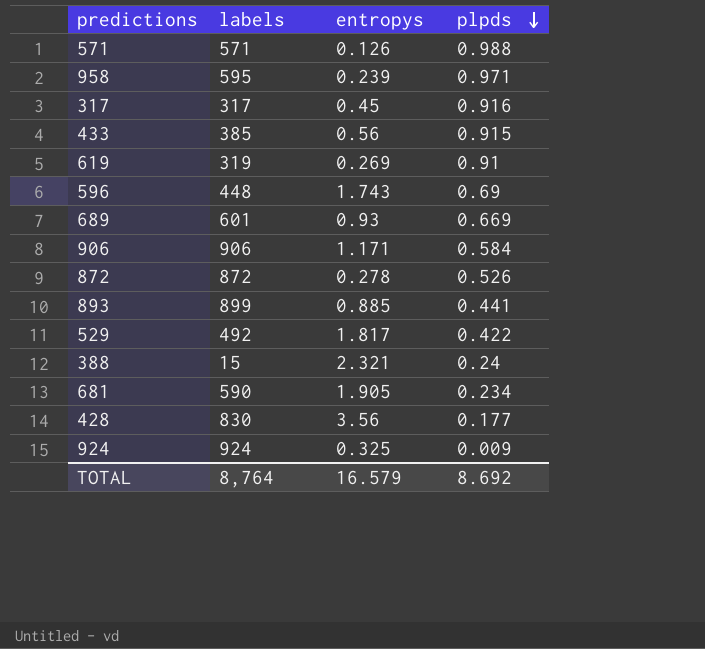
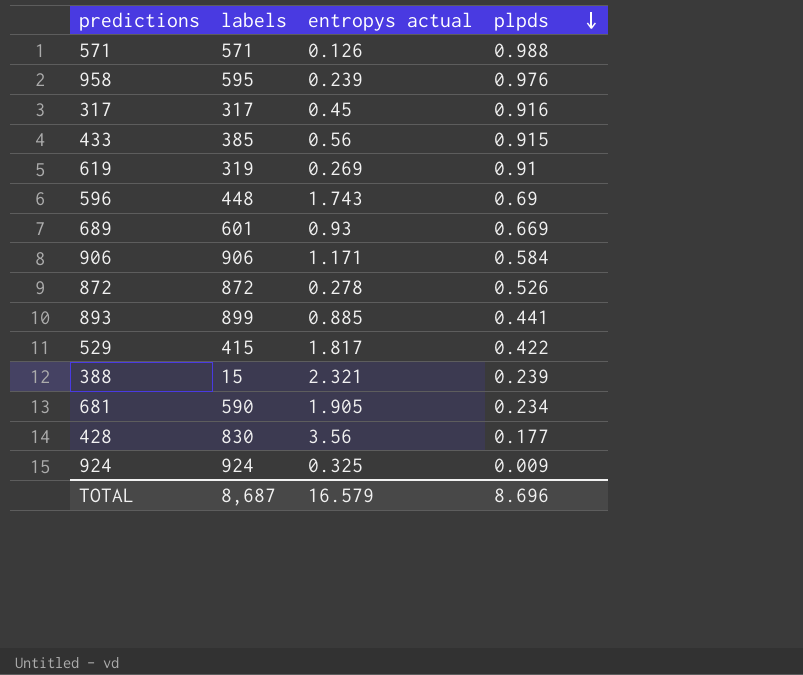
column name: entropys -> entropys actual
958 | plpds: 0.971 -> 0.976
529 | labels: 492 -> 415
388 | plpds: 0.24 -> 0.239
TOTAL | labels: 8,764 -> 8,687
TOTAL | plpds: 8.692 -> 8.696

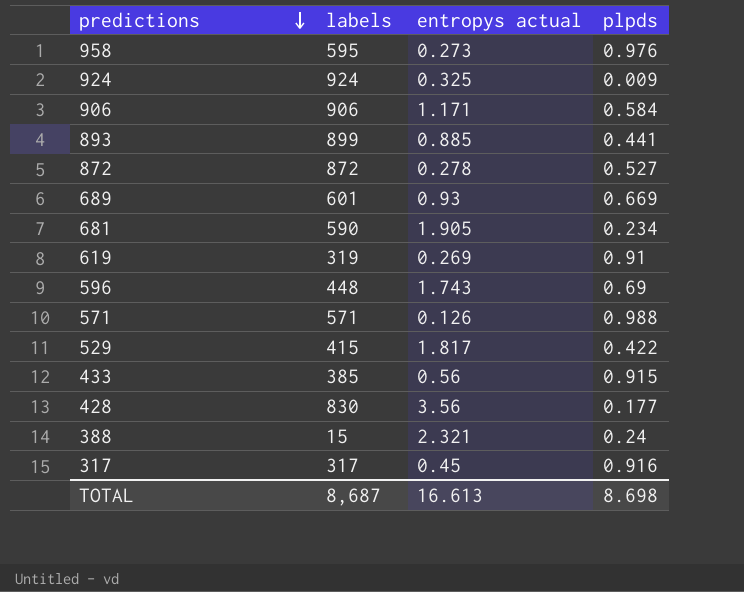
row order: plpds descending -> predictions descending
958 | entropys actual: 0.239 -> 0.273
872 | plpds: 0.526 -> 0.527
388 | plpds: 0.239 -> 0.24
TOTAL | entropys actual: 16.579 -> 16.613
TOTAL | plpds: 8.696 -> 8.698

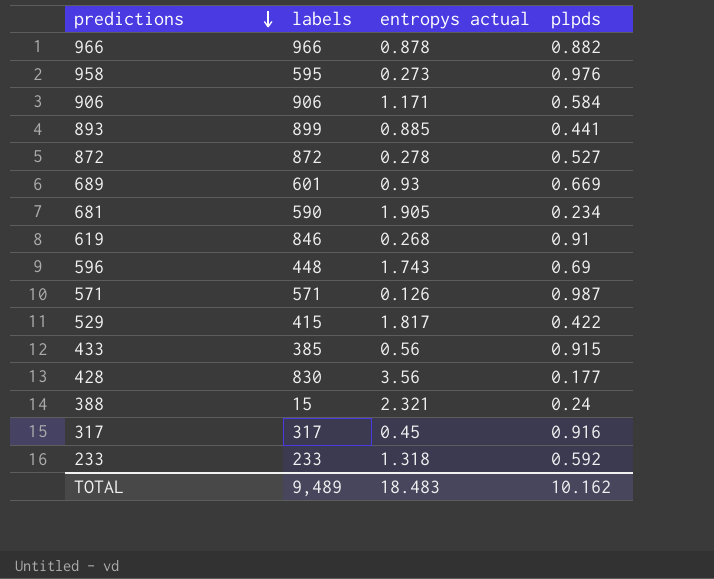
row 924: 924 | 0.325 | 0.009 -> none
row 966: none -> 966 | 0.878 | 0.882
619 | labels: 319 -> 846
619 | entropys actual: 0.269 -> 0.268
571 | plpds: 0.988 -> 0.987
row 233: none -> 233 | 1.318 | 0.592
TOTAL | labels: 8,687 -> 9,489
TOTAL | entropys actual: 16.613 -> 18.483
TOTAL | plpds: 8.698 -> 10.162

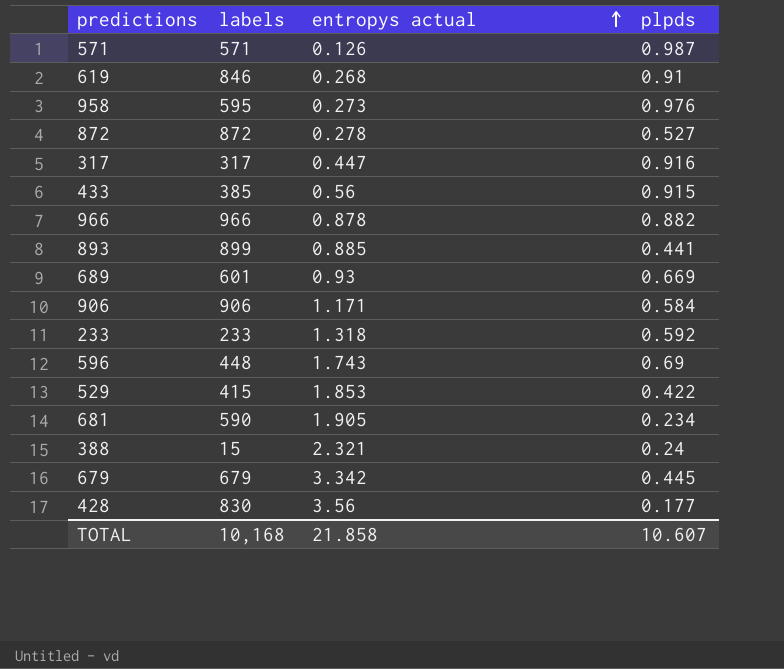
row order: predictions descending -> entropys actual ascending
317 | entropys actual: 0.45 -> 0.447
529 | entropys actual: 1.817 -> 1.853
row 679: none -> 679 | 3.342 | 0.445
TOTAL | labels: 9,489 -> 10,168
TOTAL | entropys actual: 18.483 -> 21.858
TOTAL | plpds: 10.162 -> 10.607

